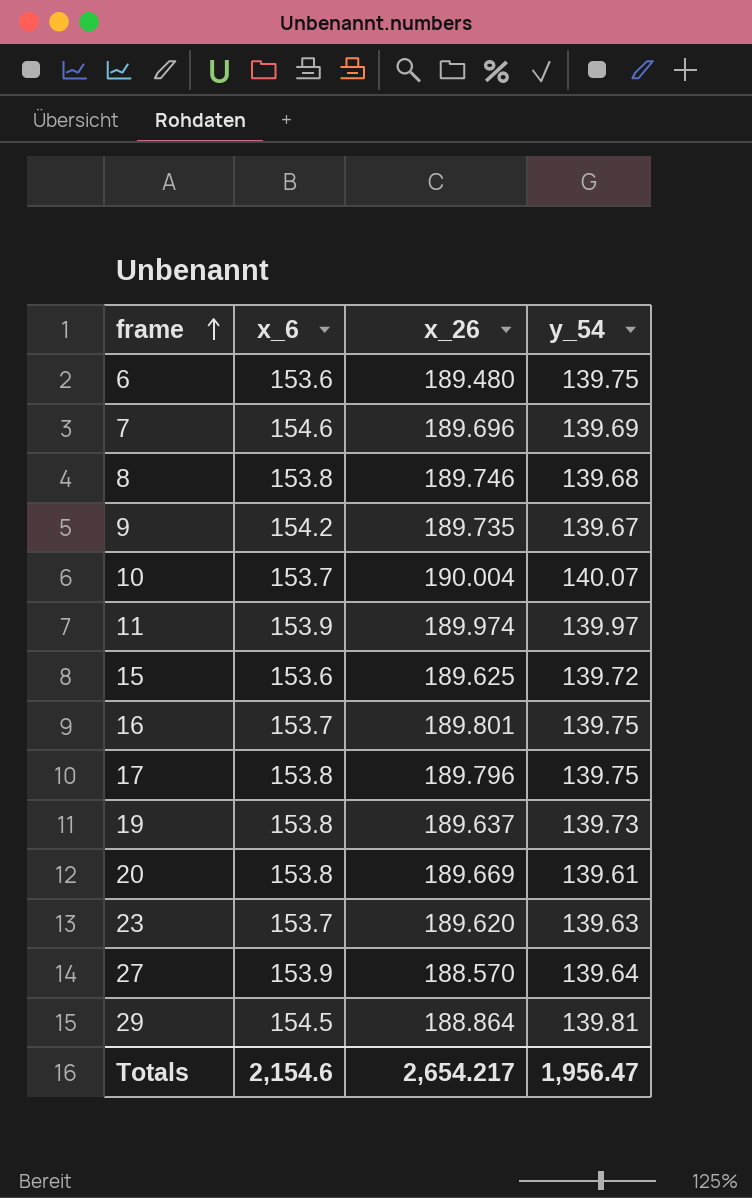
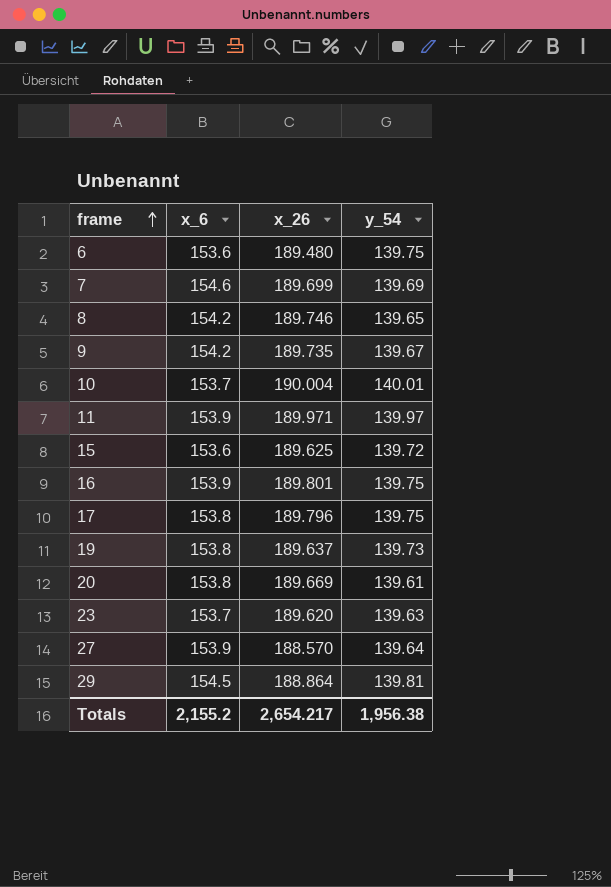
7 | x_26: 189.696 -> 189.699
8 | x_6: 153.8 -> 154.2
8 | y_54: 139.68 -> 139.65
10 | y_54: 140.07 -> 140.01
11 | x_26: 189.974 -> 189.971
16 | x_6: 153.7 -> 153.9
Totals | x_6: 2,154.6 -> 2,155.2
Totals | y_54: 1,956.47 -> 1,956.38

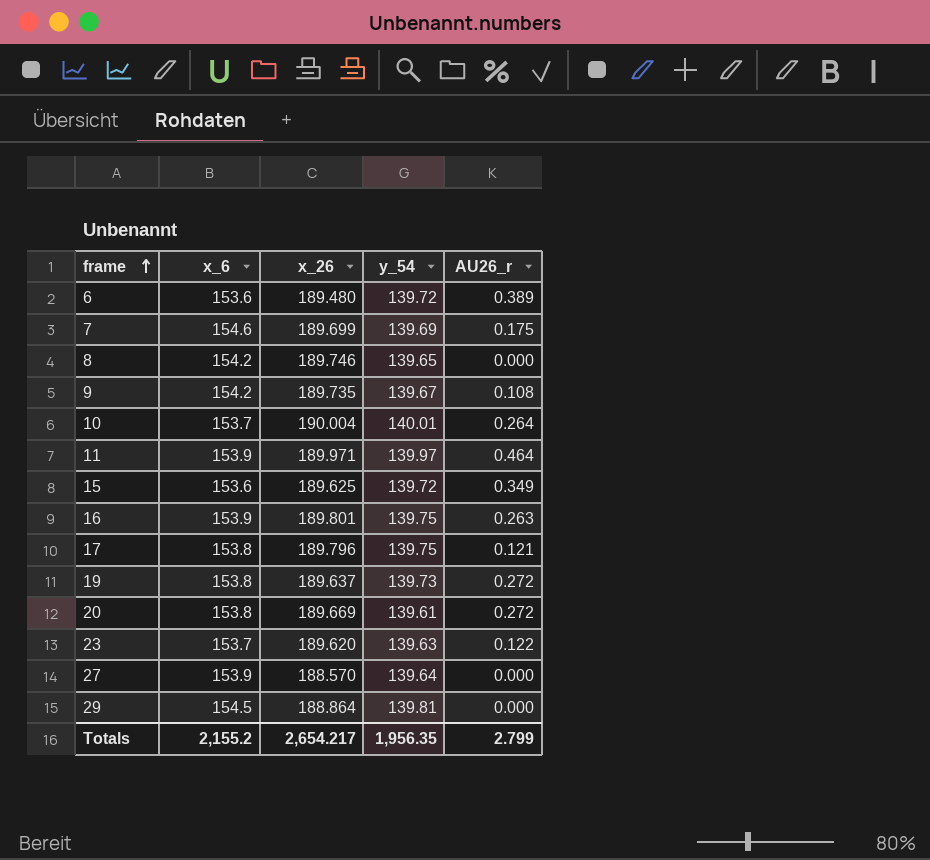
column AU26_r | position: none -> 5
6 | y_54: 139.75 -> 139.72
Totals | y_54: 1,956.38 -> 1,956.35

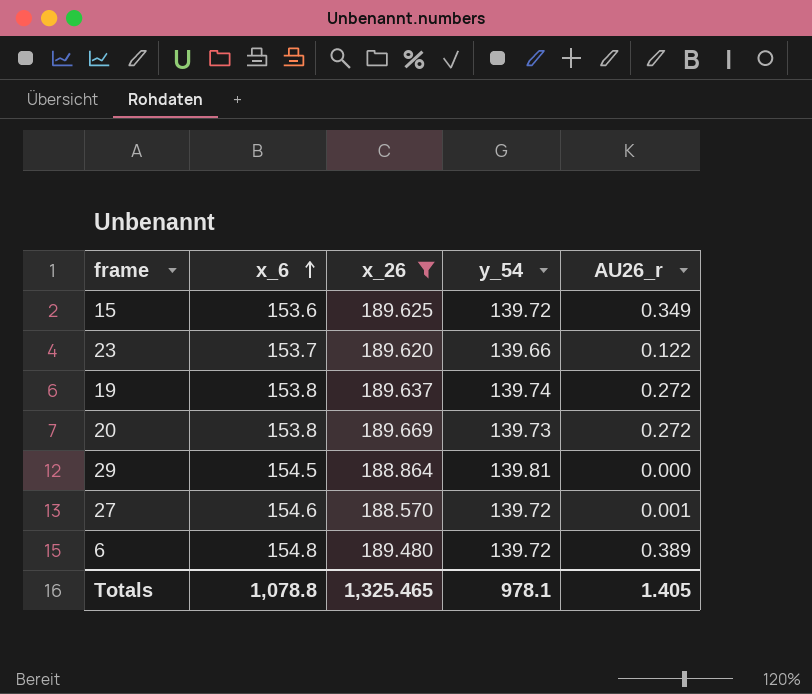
filter: none -> x_26 <= 189.669
row order: frame ascending -> x_6 ascending
23 | y_54: 139.63 -> 139.66
19 | y_54: 139.73 -> 139.74
20 | y_54: 139.61 -> 139.73
27 | x_6: 153.9 -> 154.6
27 | y_54: 139.64 -> 139.72
27 | AU26_r: 0.000 -> 0.001
6 | x_6: 153.6 -> 154.8
Totals | x_6: 2,155.2 -> 1,078.8
Totals | x_26: 2,654.217 -> 1,325.465
Totals | y_54: 1,956.35 -> 978.1
Totals | AU26_r: 2.799 -> 1.405

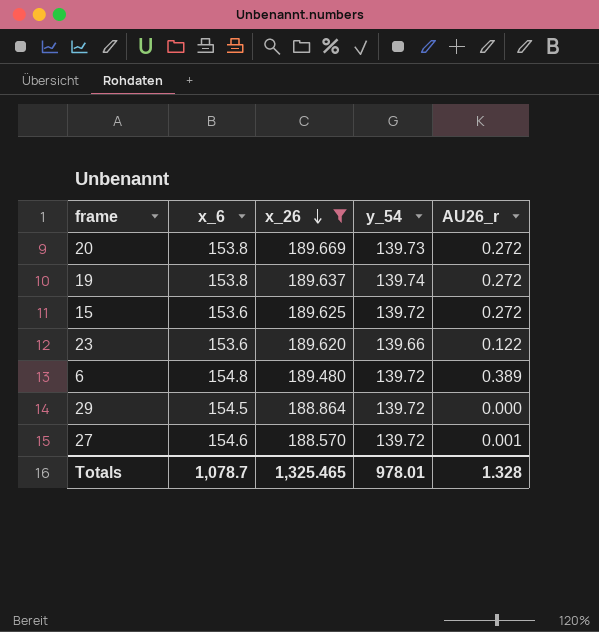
row order: x_6 ascending -> x_26 descending
15 | AU26_r: 0.349 -> 0.272
23 | x_6: 153.7 -> 153.6
29 | y_54: 139.81 -> 139.72
Totals | x_6: 1,078.8 -> 1,078.7
Totals | y_54: 978.1 -> 978.01
Totals | AU26_r: 1.405 -> 1.328

